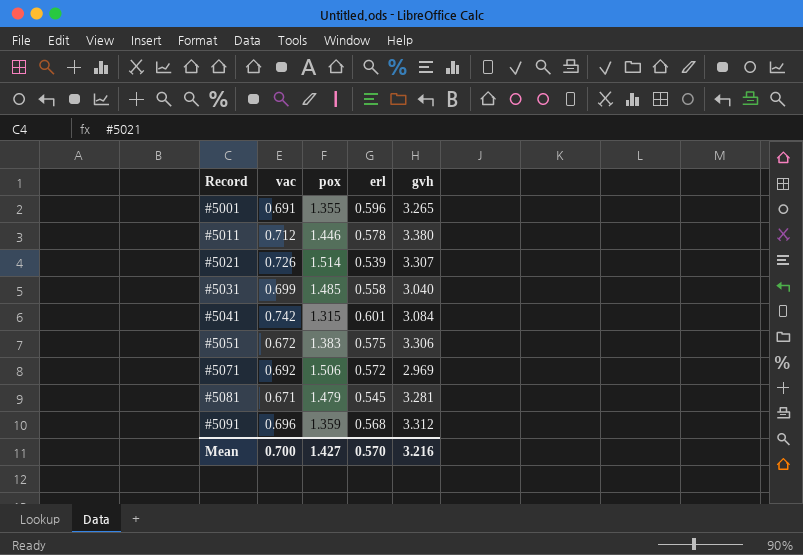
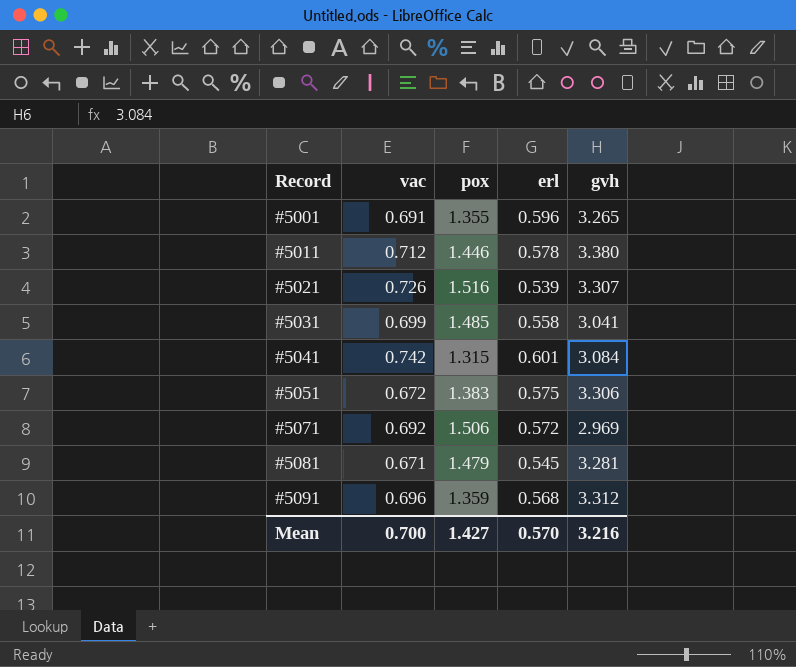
#5021 | pox: 1.514 -> 1.516
#5031 | gvh: 3.040 -> 3.041

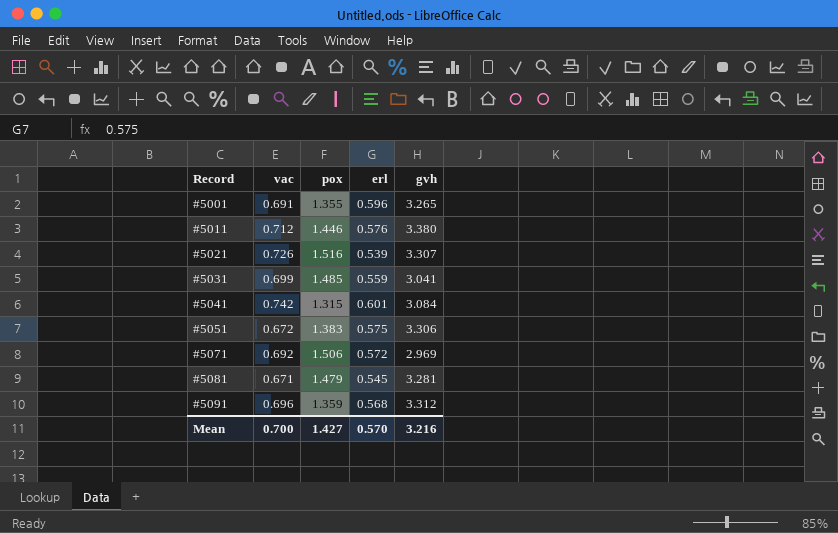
#5011 | erl: 0.578 -> 0.576
#5031 | erl: 0.558 -> 0.559

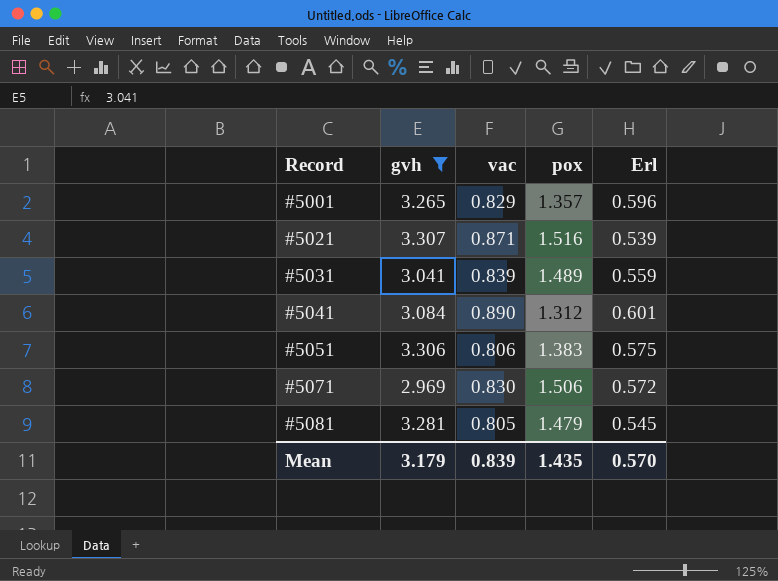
filter: none -> gvh <= 3.307
column gvh | position: 5 -> 2
column name: erl -> Erl
#5001 | vac: 0.691 -> 0.829
#5001 | pox: 1.355 -> 1.357
#5021 | vac: 0.726 -> 0.871
#5031 | vac: 0.699 -> 0.839
#5031 | pox: 1.485 -> 1.489
#5041 | vac: 0.742 -> 0.890
#5041 | pox: 1.315 -> 1.312
#5051 | vac: 0.672 -> 0.806
#5071 | vac: 0.692 -> 0.830
#5081 | vac: 0.671 -> 0.805
Mean | gvh: 3.216 -> 3.179
Mean | vac: 0.700 -> 0.839
Mean | pox: 1.427 -> 1.435

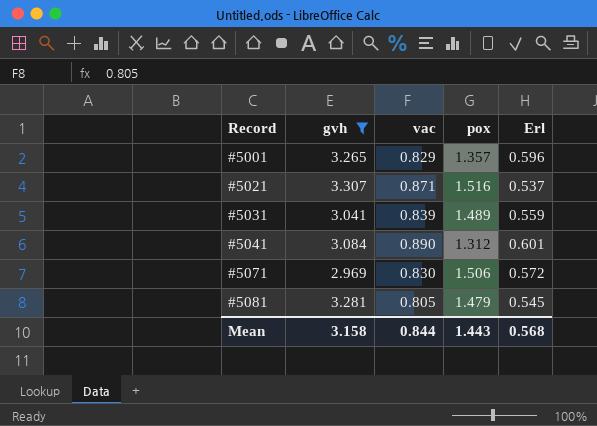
row #5051: 3.306 | 0.806 | 1.383 | 0.575 -> none
#5021 | Erl: 0.539 -> 0.537
Mean | gvh: 3.179 -> 3.158
Mean | vac: 0.839 -> 0.844
Mean | pox: 1.435 -> 1.443
Mean | Erl: 0.570 -> 0.568

